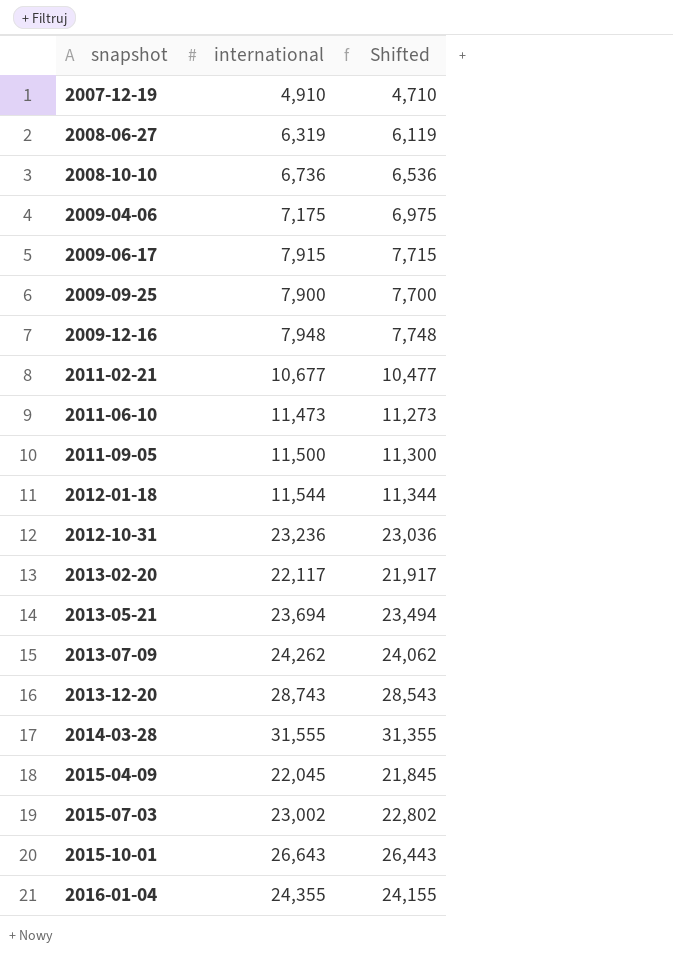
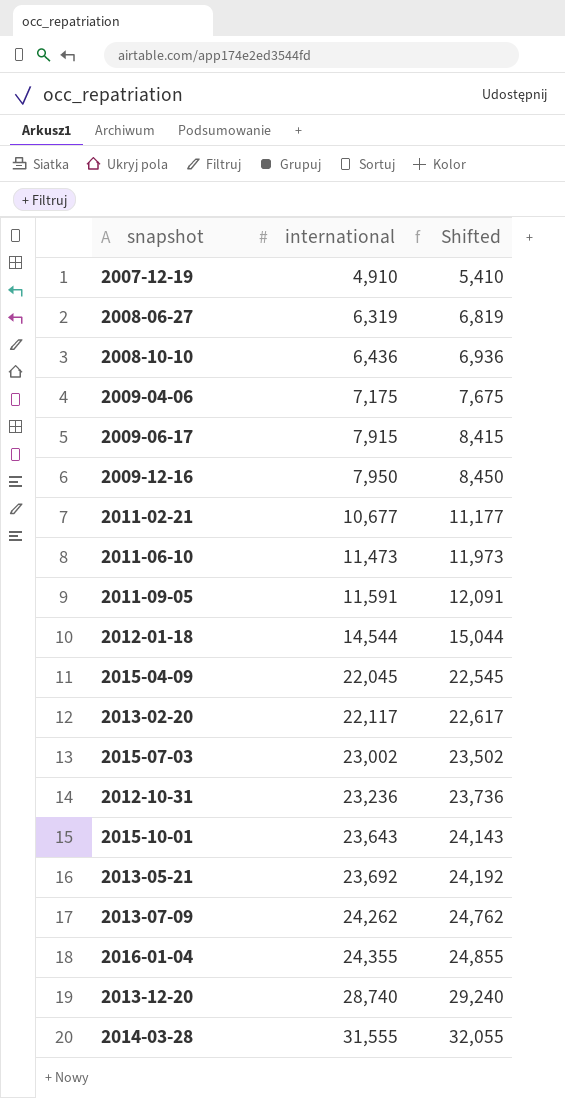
row order: snapshot ascending -> international ascending
column Shifted | formula: [international] - 200 -> [international] + 500
row 2009-09-25: 7,900 | 7,700 -> none
2008-10-10 | international: 6,736 -> 6,436
2009-12-16 | international: 7,948 -> 7,950
2011-09-05 | international: 11,500 -> 11,591
2012-01-18 | international: 11,544 -> 14,544
2015-10-01 | international: 26,643 -> 23,643
2013-05-21 | international: 23,694 -> 23,692
2013-12-20 | international: 28,743 -> 28,740

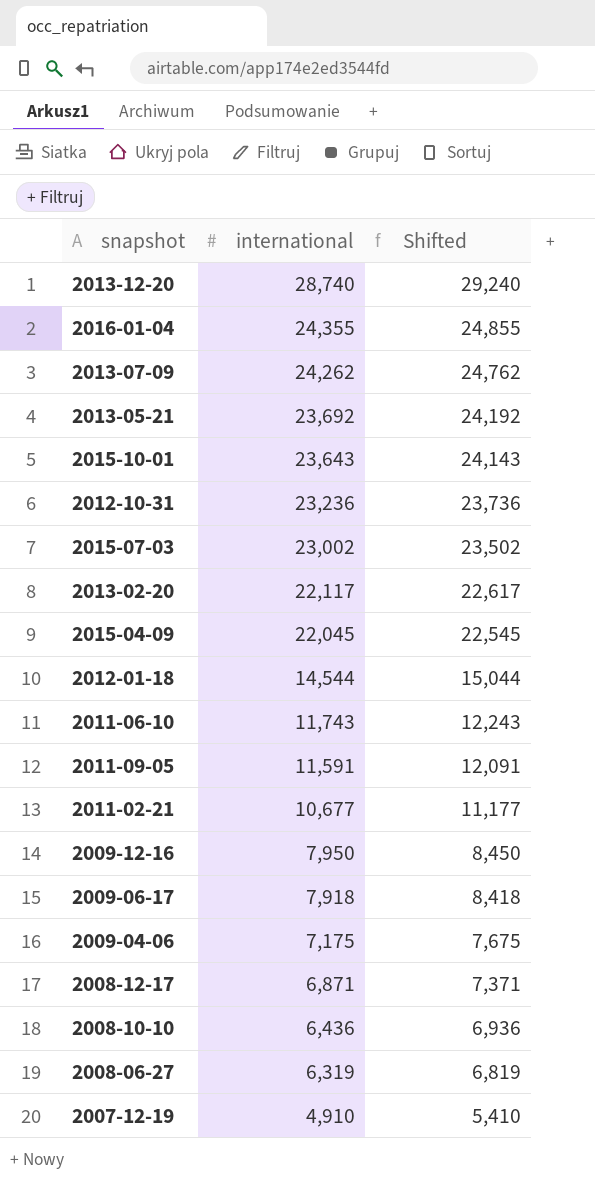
row order: international ascending -> international descending
row 2014-03-28: 31,555 | 32,055 -> none
2011-06-10 | international: 11,473 -> 11,743
2011-06-10 | Shifted: 11,973 -> 12,243
2009-06-17 | international: 7,915 -> 7,918
2009-06-17 | Shifted: 8,415 -> 8,418
row 2008-12-17: none -> 6,871 | 7,371

